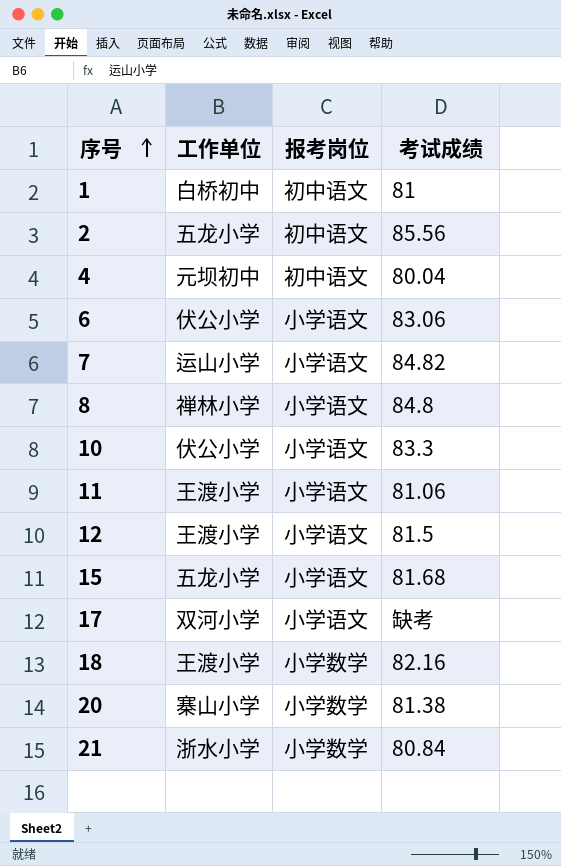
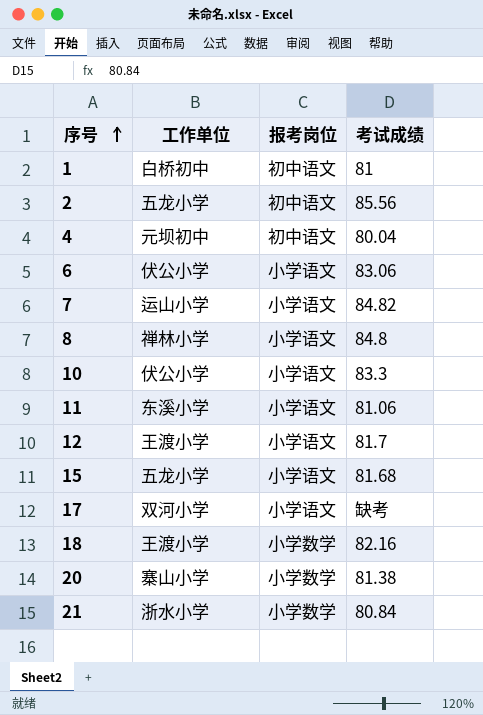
11 | 工作单位: 王渡小学 -> 东溪小学
12 | 考试成绩: 81.5 -> 81.7

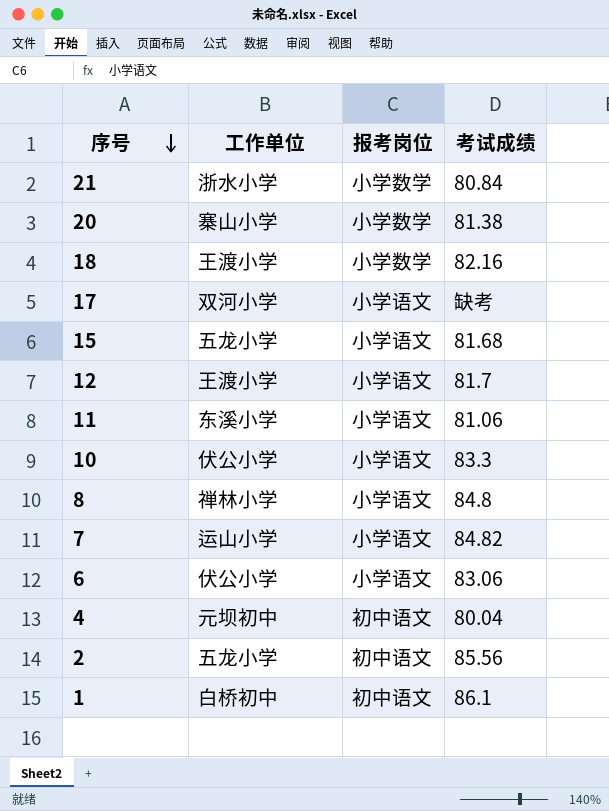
row order: 序号 ascending -> 序号 descending
1 | 考试成绩: 81 -> 86.1

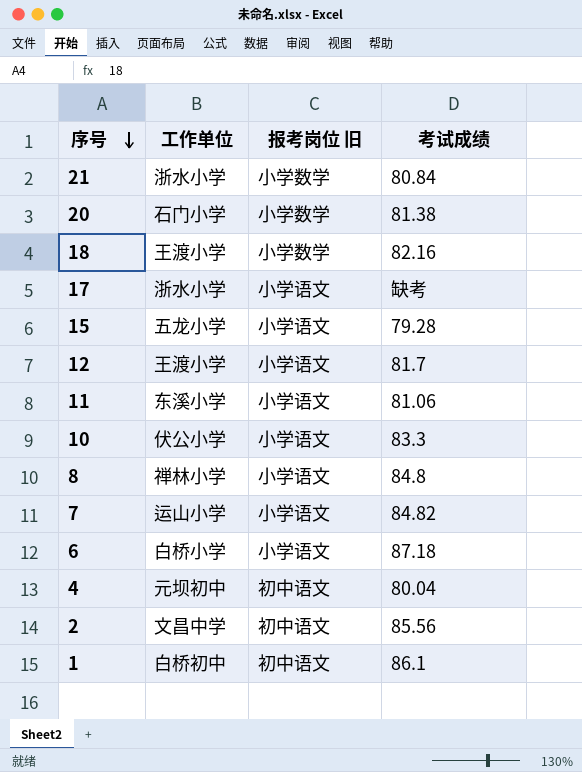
column name: 报考岗位 -> 报考岗位 旧
20 | 工作单位: 寨山小学 -> 石门小学
17 | 工作单位: 双河小学 -> 浙水小学
15 | 考试成绩: 81.68 -> 79.28
6 | 工作单位: 伏公小学 -> 白桥小学
6 | 考试成绩: 83.06 -> 87.18
2 | 工作单位: 五龙小学 -> 文昌中学

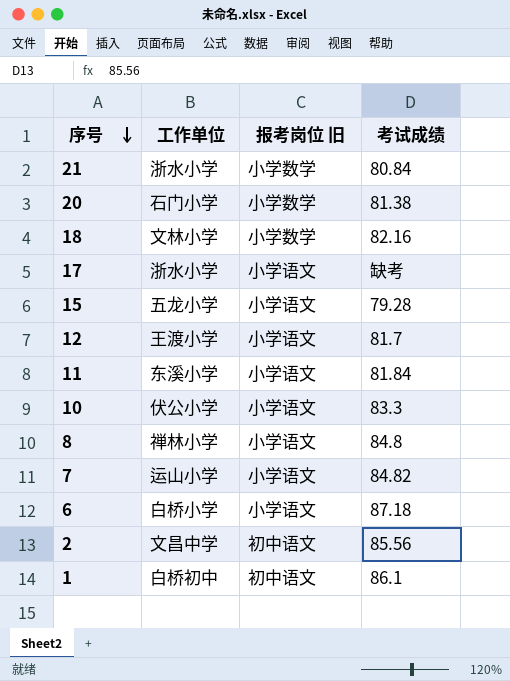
row 4: 元坝初中 | 初中语文 | 80.04 -> none
18 | 工作单位: 王渡小学 -> 文林小学
11 | 考试成绩: 81.06 -> 81.84

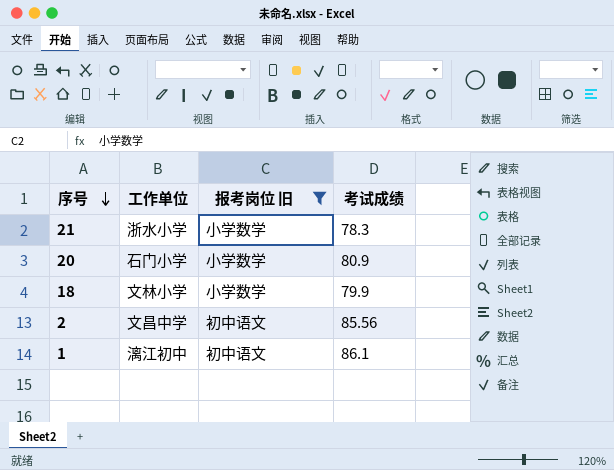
filter: none -> 报考岗位 旧 != 小学语文
21 | 考试成绩: 80.84 -> 78.3
20 | 考试成绩: 81.38 -> 80.9
18 | 考试成绩: 82.16 -> 79.9
1 | 工作单位: 白桥初中 -> 漓江初中

